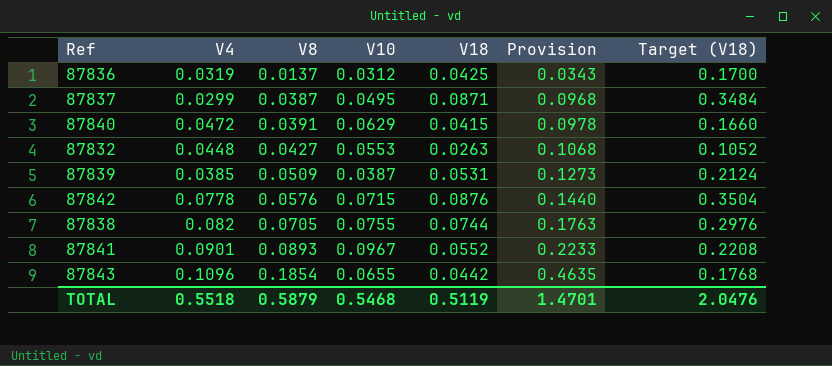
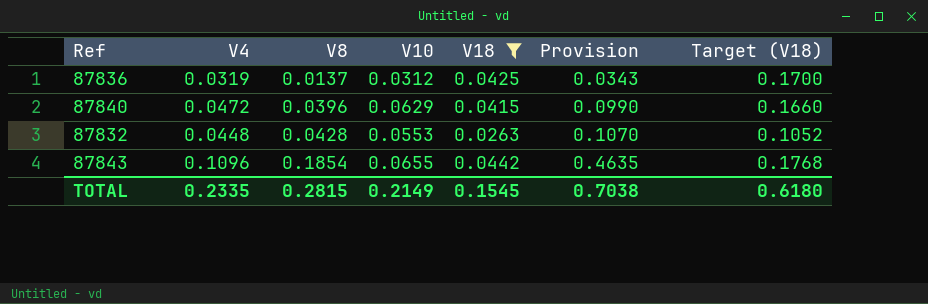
filter: none -> V18 <= 0.0442
87840 | V8: 0.0391 -> 0.0396
87840 | Provision: 0.0978 -> 0.0990
87832 | V8: 0.0427 -> 0.0428
87832 | Provision: 0.1068 -> 0.1070
TOTAL | V4: 0.5518 -> 0.2335
TOTAL | V8: 0.5879 -> 0.2815
TOTAL | V10: 0.5468 -> 0.2149
TOTAL | V18: 0.5119 -> 0.1545
TOTAL | Provision: 1.4701 -> 0.7038
TOTAL | Target (V18): 2.0476 -> 0.6180

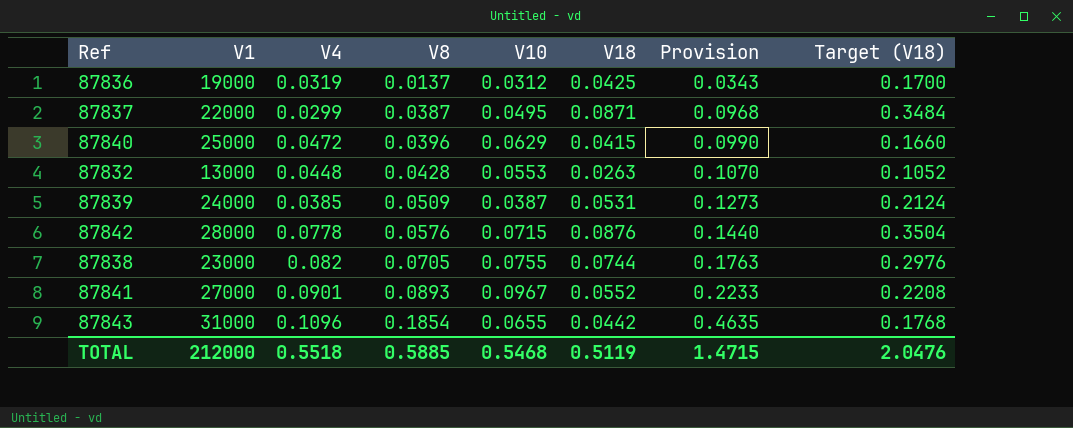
filter: V18 <= 0.0442 -> none
column V1 | position: none -> 2
TOTAL | V4: 0.2335 -> 0.5518
TOTAL | V8: 0.2815 -> 0.5885
TOTAL | V10: 0.2149 -> 0.5468
TOTAL | V18: 0.1545 -> 0.5119
TOTAL | Provision: 0.7038 -> 1.4715
TOTAL | Target (V18): 0.6180 -> 2.0476

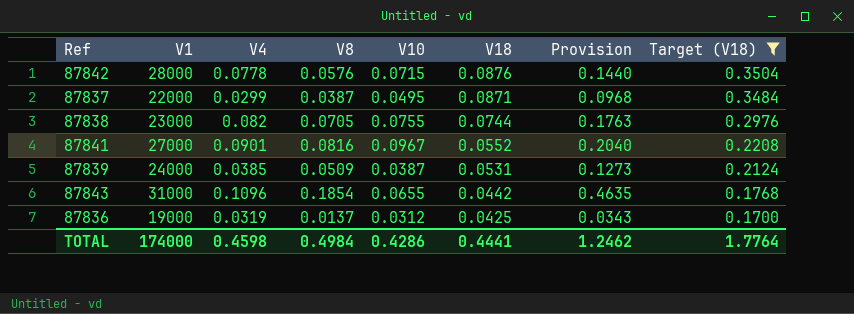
filter: none -> Target (V18) >= 0.1700
row order: V8 ascending -> V18 descending
87841 | V8: 0.0893 -> 0.0816
87841 | Provision: 0.2233 -> 0.2040
TOTAL | V1: 212000 -> 174000
TOTAL | V4: 0.5518 -> 0.4598
TOTAL | V8: 0.5885 -> 0.4984
TOTAL | V10: 0.5468 -> 0.4286
TOTAL | V18: 0.5119 -> 0.4441
TOTAL | Provision: 1.4715 -> 1.2462
TOTAL | Target (V18): 2.0476 -> 1.7764

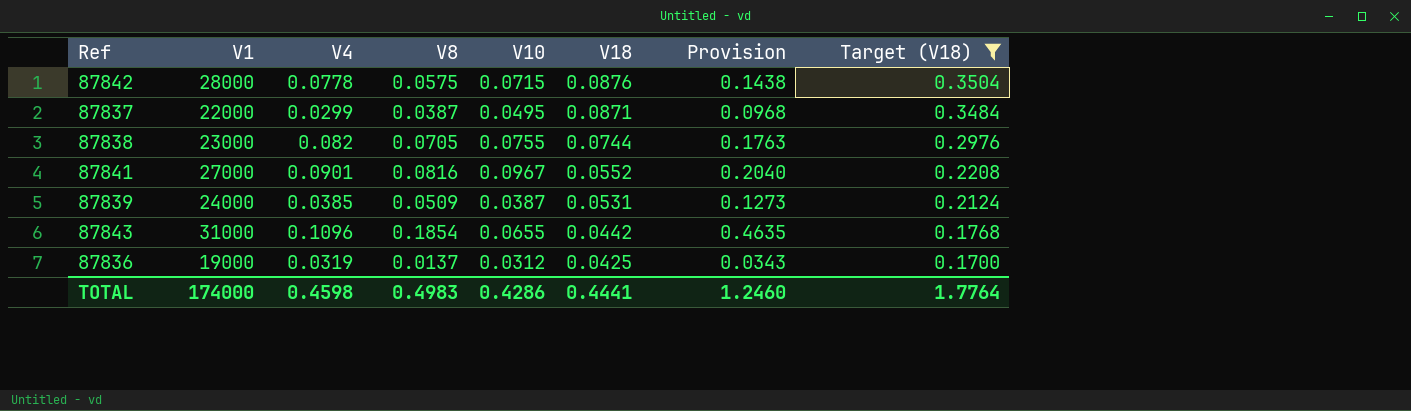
87842 | V8: 0.0576 -> 0.0575
87842 | Provision: 0.1440 -> 0.1438
TOTAL | V8: 0.4984 -> 0.4983
TOTAL | Provision: 1.2462 -> 1.2460

